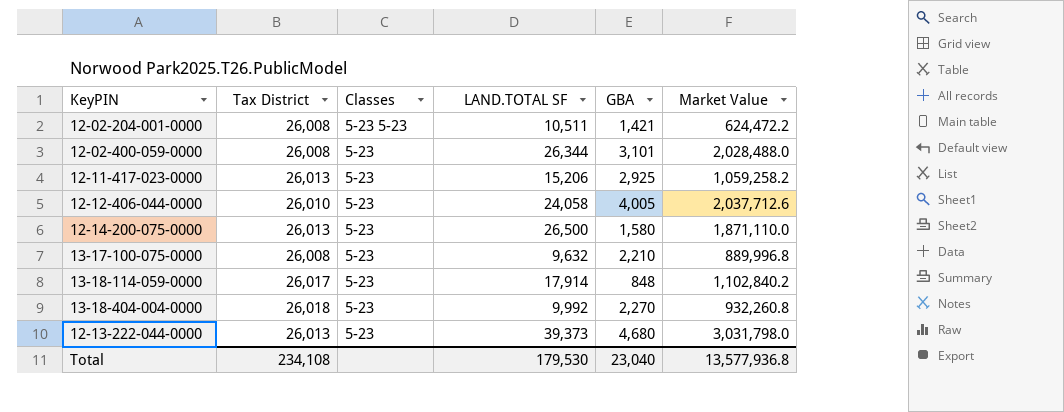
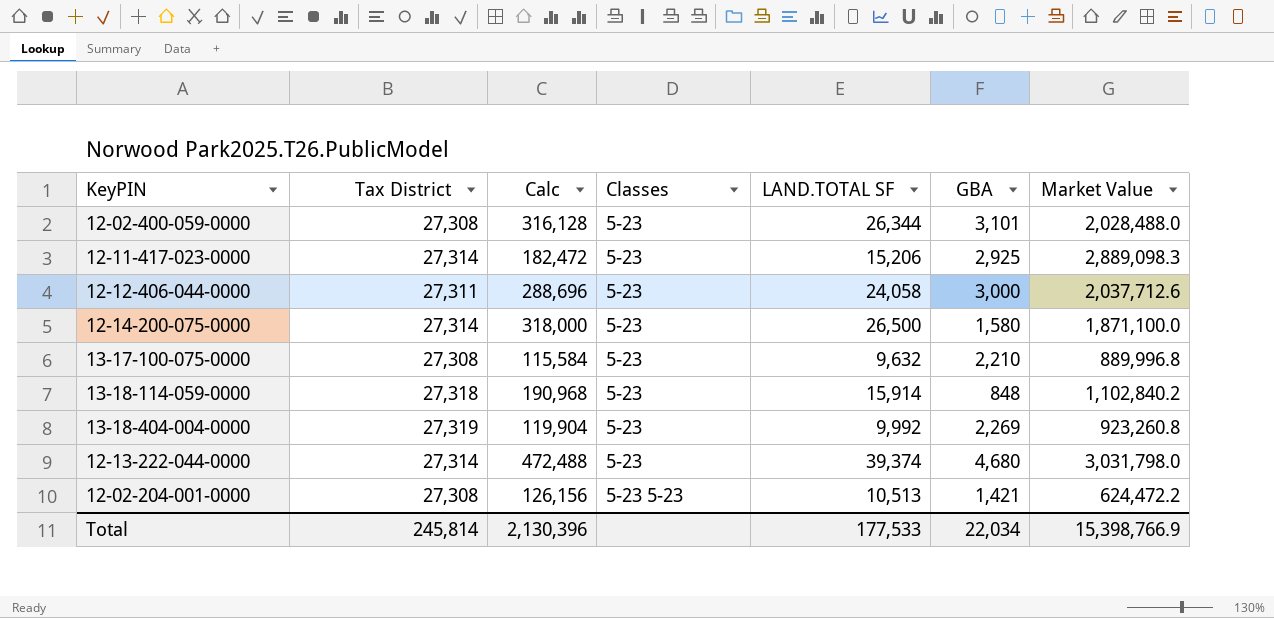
row order: Classes descending -> Classes ascending
column Calc | formula: none -> [LAND.TOTAL SF] * 12
12-02-400-059-0000 | Tax District: 26,008 -> 27,308
12-11-417-023-0000 | Tax District: 26,013 -> 27,314
12-11-417-023-0000 | Market Value: 1,059,258.2 -> 2,889,098.3
12-12-406-044-0000 | Tax District: 26,010 -> 27,311
12-12-406-044-0000 | GBA: 4,005 -> 3,000
12-14-200-075-0000 | Tax District: 26,013 -> 27,314
12-14-200-075-0000 | Market Value: 1,871,110.0 -> 1,871,100.0
13-17-100-075-0000 | Tax District: 26,008 -> 27,308
13-18-114-059-0000 | Tax District: 26,017 -> 27,318
13-18-114-059-0000 | LAND.TOTAL SF: 17,914 -> 15,914
13-18-404-004-0000 | Tax District: 26,018 -> 27,319
13-18-404-004-0000 | GBA: 2,270 -> 2,269
13-18-404-004-0000 | Market Value: 932,260.8 -> 923,260.8
12-13-222-044-0000 | Tax District: 26,013 -> 27,314
12-13-222-044-0000 | LAND.TOTAL SF: 39,373 -> 39,374
12-02-204-001-0000 | Tax District: 26,008 -> 27,308
12-02-204-001-0000 | LAND.TOTAL SF: 10,511 -> 10,513
Total | Tax District: 234,108 -> 245,814
Total | LAND.TOTAL SF: 179,530 -> 177,533
Total | GBA: 23,040 -> 22,034
Total | Market Value: 13,577,936.8 -> 15,398,766.9

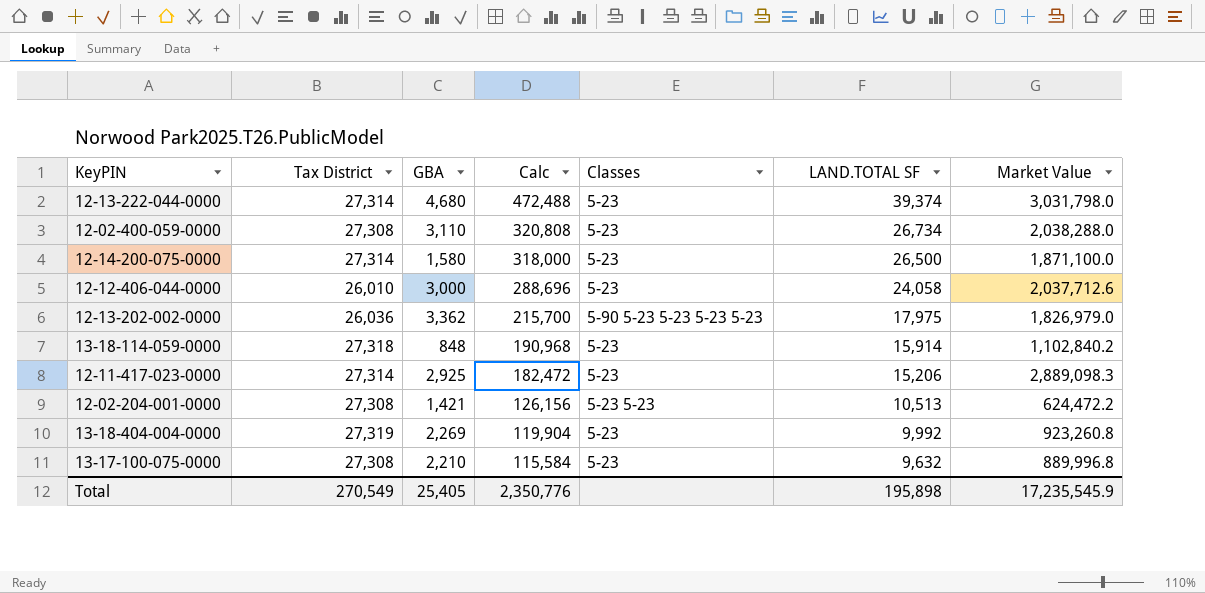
row order: Classes ascending -> Calc descending
column GBA | position: 6 -> 3
12-02-400-059-0000 | GBA: 3,101 -> 3,110
12-02-400-059-0000 | Calc: 316,128 -> 320,808
12-02-400-059-0000 | LAND.TOTAL SF: 26,344 -> 26,734
12-02-400-059-0000 | Market Value: 2,028,488.0 -> 2,038,288.0
12-12-406-044-0000 | Tax District: 27,311 -> 26,010
row 12-13-202-002-0000: none -> 26,036 | 3,362 | 215,700 | 5-90 5-23 5-23 5-23 5-23 | 17,975 | 1,826,979.0
Total | Tax District: 245,814 -> 270,549
Total | GBA: 22,034 -> 25,405
Total | Calc: 2,130,396 -> 2,350,776
Total | LAND.TOTAL SF: 177,533 -> 195,898
Total | Market Value: 15,398,766.9 -> 17,235,545.9

